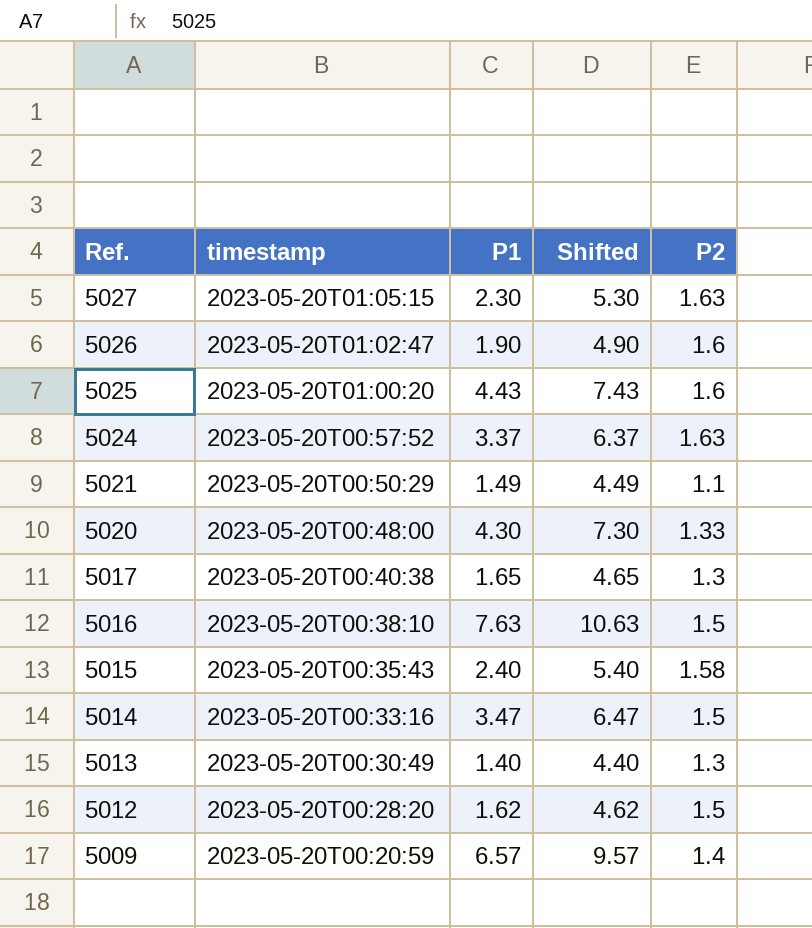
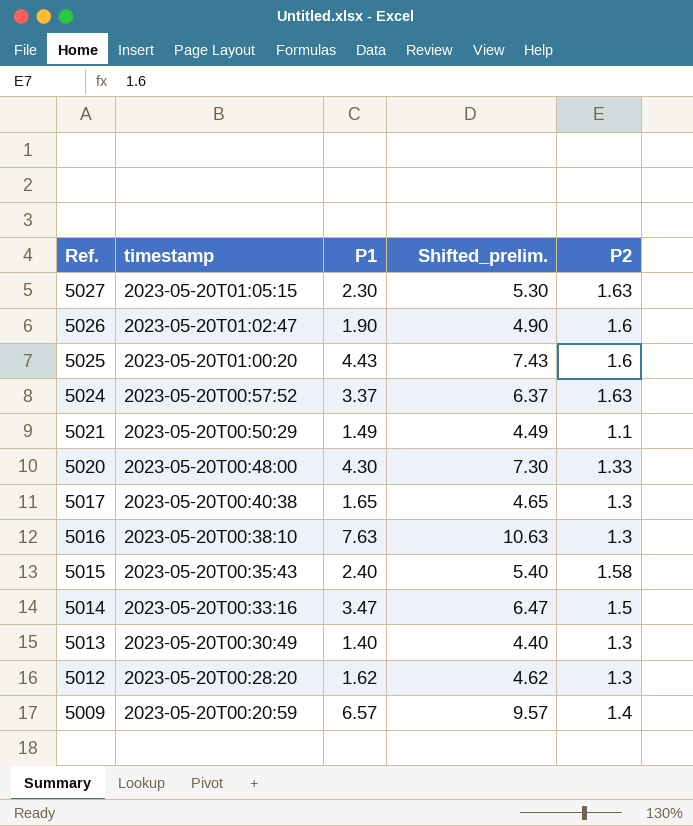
column name: Shifted -> Shifted_prelim.
5016 | P2: 1.5 -> 1.3
5012 | P2: 1.5 -> 1.3

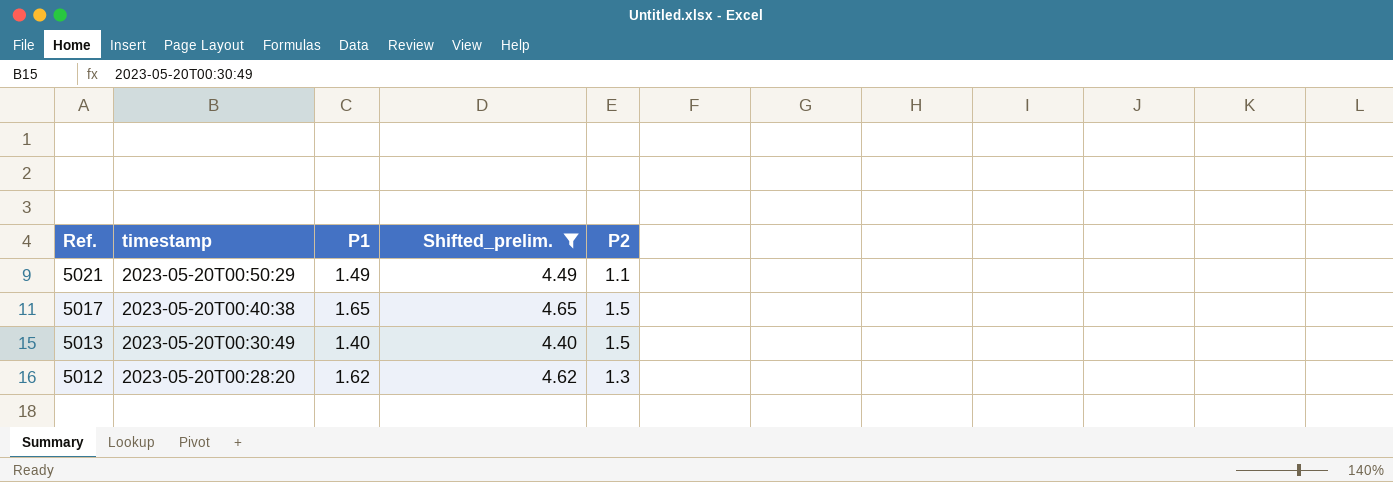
filter: none -> Shifted_prelim. <= 4.65
5017 | P2: 1.3 -> 1.5
5013 | P2: 1.3 -> 1.5

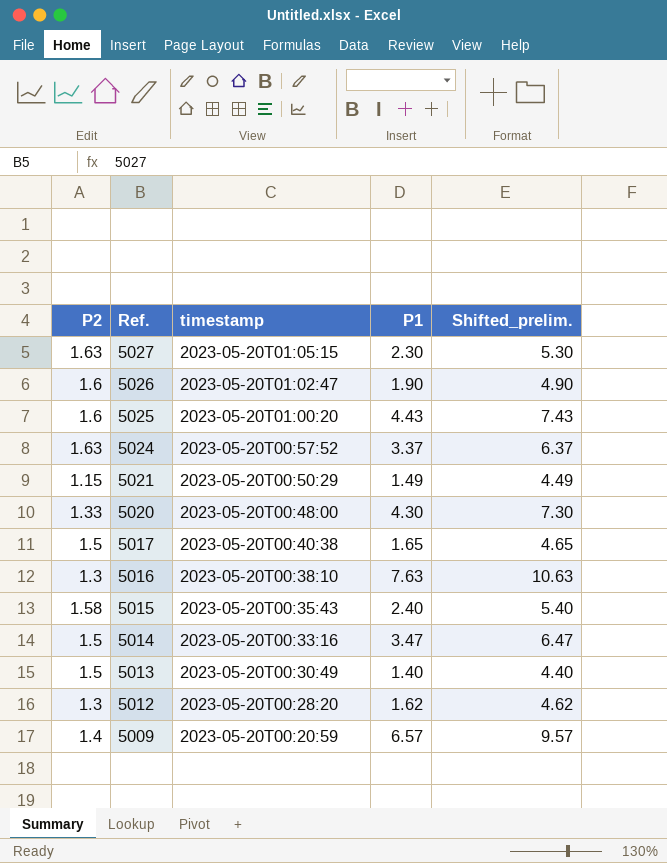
filter: Shifted_prelim. <= 4.65 -> none
column P2 | position: 5 -> 1
5021 | P2: 1.1 -> 1.15

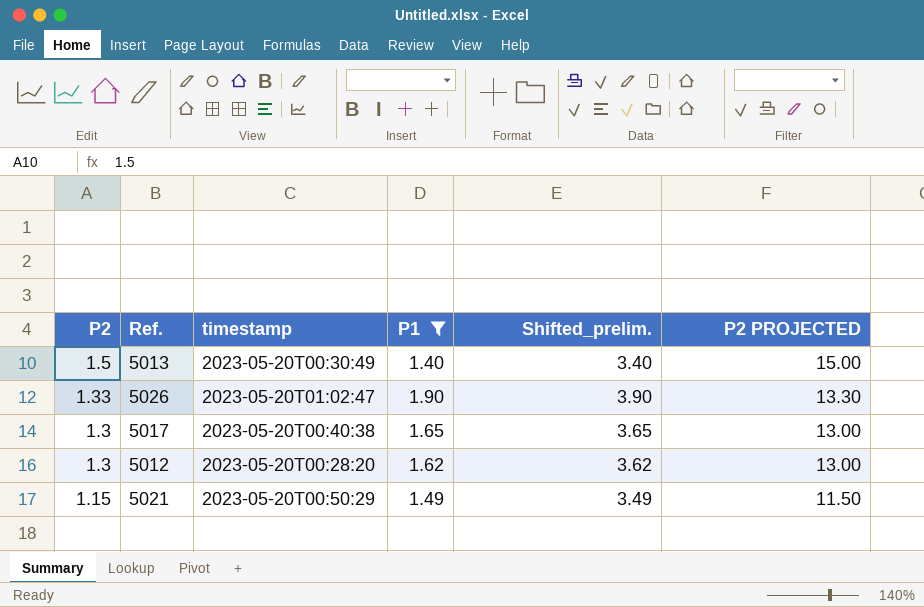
filter: none -> P1 <= 1.90
row order: Ref. descending -> P2 descending
column Shifted_prelim. | formula: [P1] + 3 -> [P1] + 2
column P2 PROJECTED | formula: none -> [P2] * 10
5026 | P2: 1.6 -> 1.33
5017 | P2: 1.5 -> 1.3

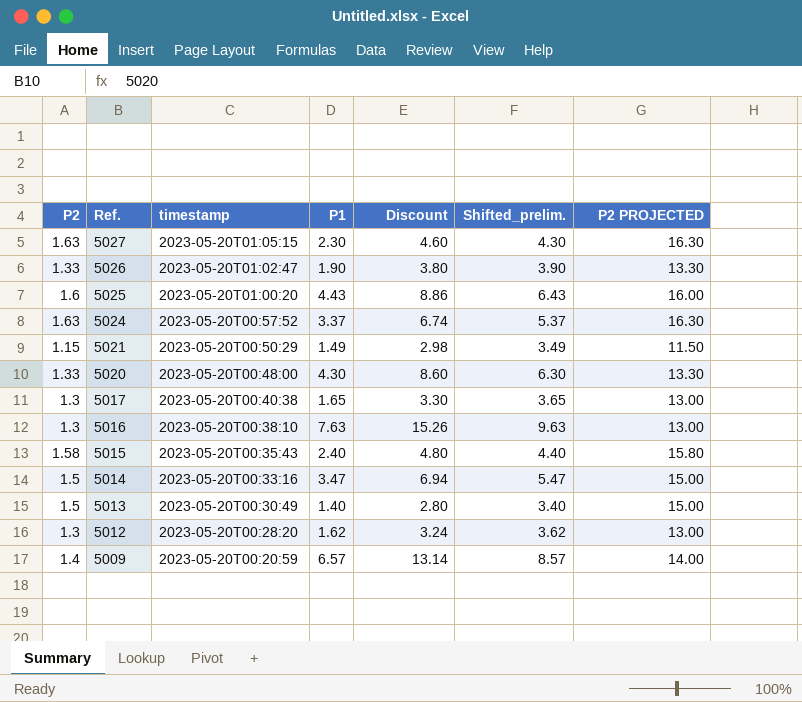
filter: P1 <= 1.90 -> none
row order: P2 descending -> Ref. descending
column Discount | formula: none -> [P1] * 2

